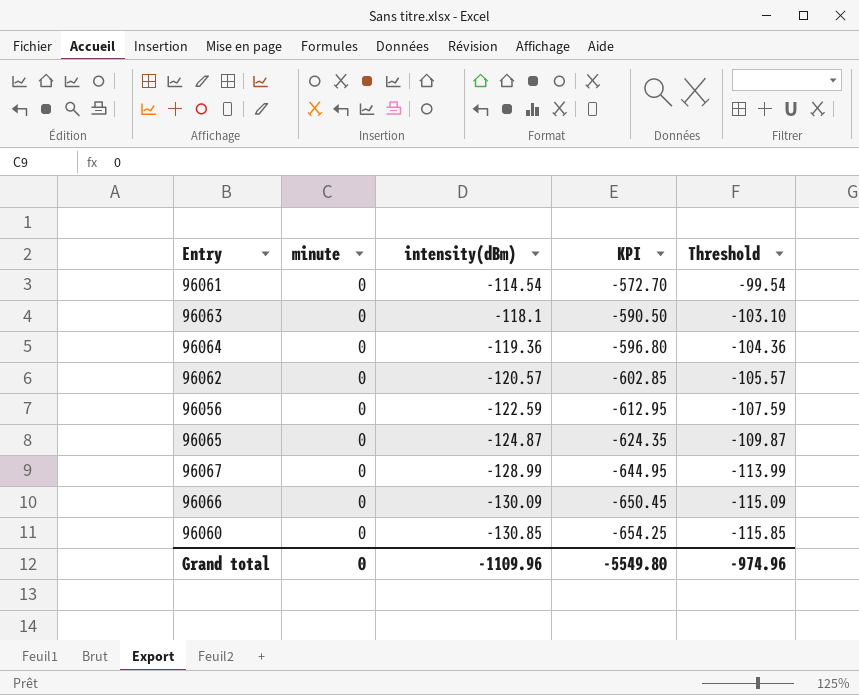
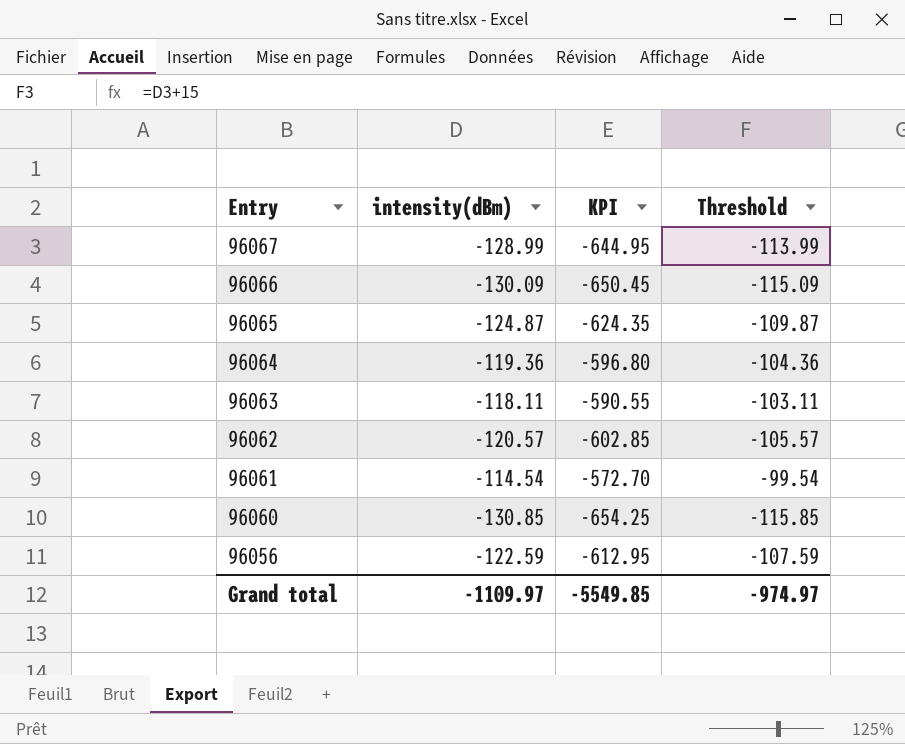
row order: intensity(dBm) descending -> Entry descending
column minute | position: 2 -> none
96063 | intensity(dBm): -118.1 -> -118.11
96063 | KPI: -590.50 -> -590.55
96063 | Threshold: -103.10 -> -103.11
Grand total | intensity(dBm): -1109.96 -> -1109.97
Grand total | KPI: -5549.80 -> -5549.85
Grand total | Threshold: -974.96 -> -974.97

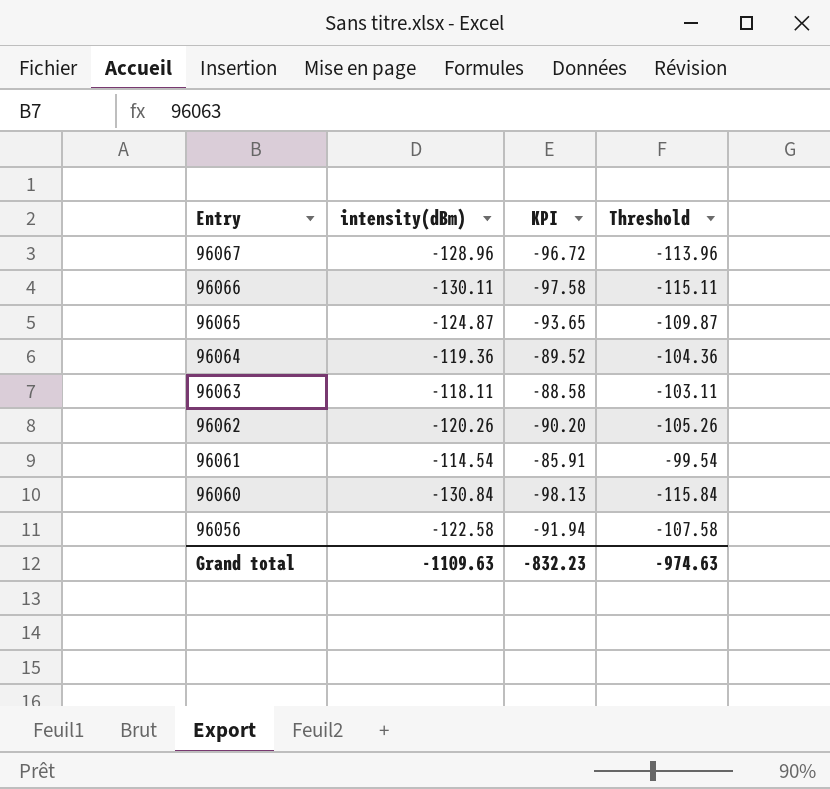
column KPI | formula: [intensity(dBm)] * 5 -> [intensity(dBm)] * 0.75
96067 | intensity(dBm): -128.99 -> -128.96
96067 | Threshold: -113.99 -> -113.96
96066 | intensity(dBm): -130.09 -> -130.11
96066 | Threshold: -115.09 -> -115.11
96062 | intensity(dBm): -120.57 -> -120.26
96062 | Threshold: -105.57 -> -105.26
96060 | intensity(dBm): -130.85 -> -130.84
96060 | Threshold: -115.85 -> -115.84
96056 | intensity(dBm): -122.59 -> -122.58
96056 | Threshold: -107.59 -> -107.58
Grand total | intensity(dBm): -1109.97 -> -1109.63
Grand total | KPI: -5549.85 -> -832.23
Grand total | Threshold: -974.97 -> -974.63

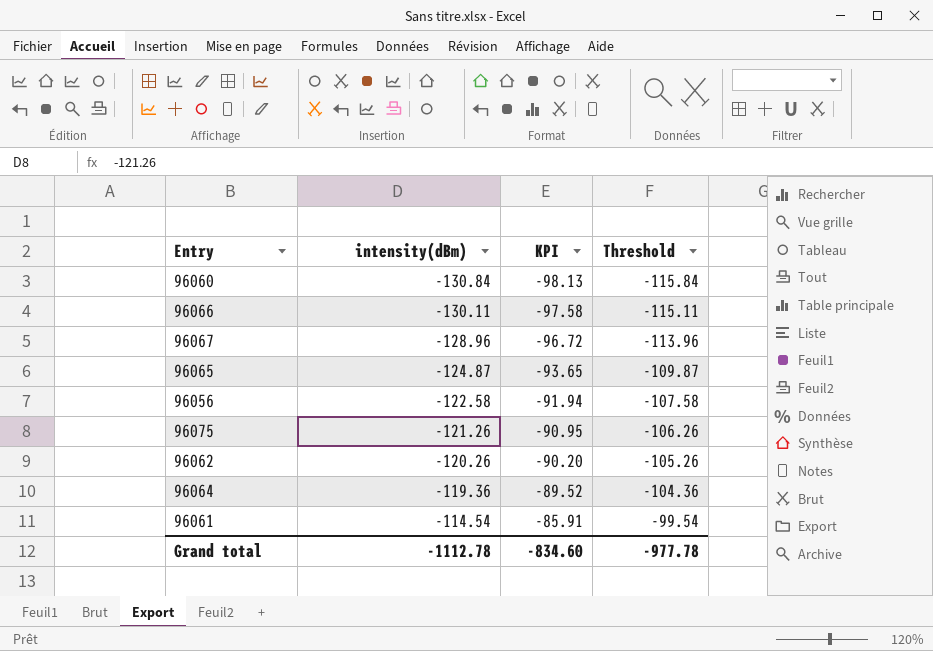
row order: Entry descending -> intensity(dBm) ascending
row 96063: -118.11 | -88.58 | -103.11 -> none
row 96075: none -> -121.26 | -90.95 | -106.26
Grand total | intensity(dBm): -1109.63 -> -1112.78
Grand total | KPI: -832.23 -> -834.60
Grand total | Threshold: -974.63 -> -977.78

